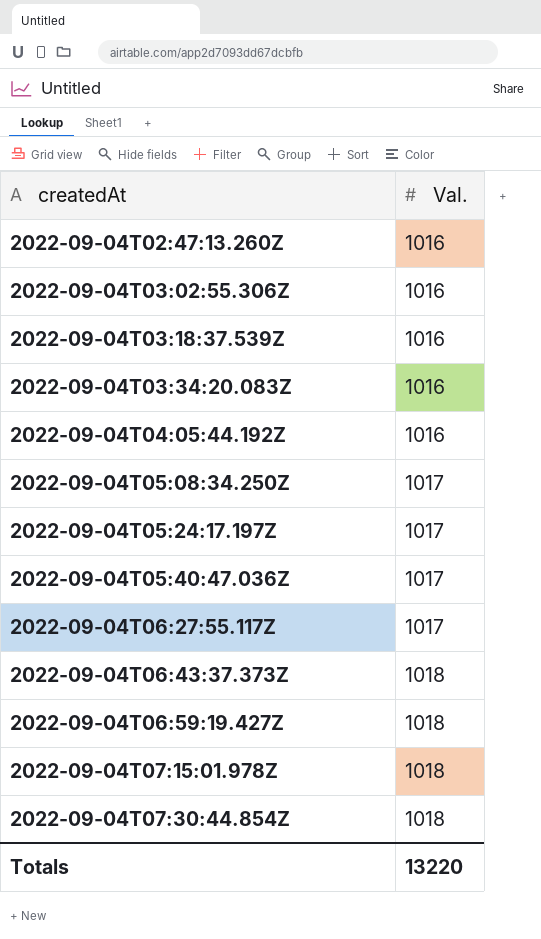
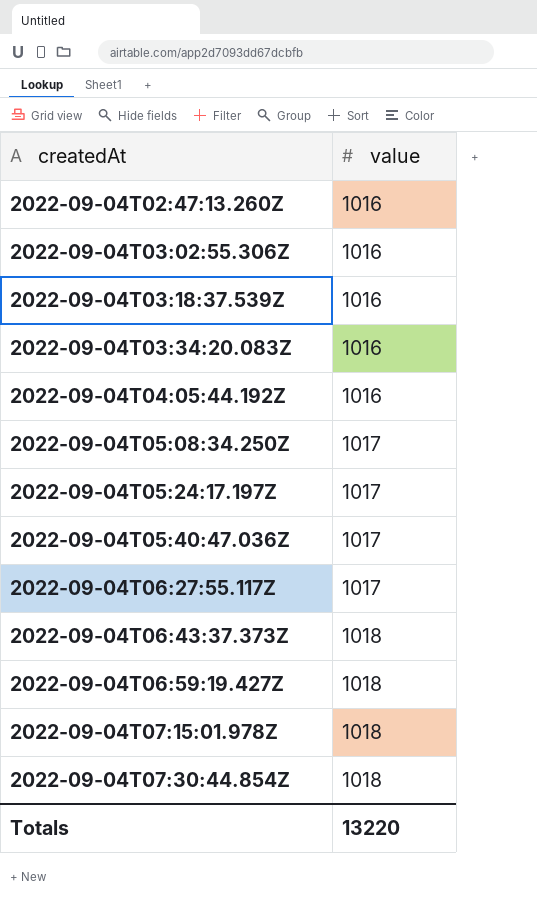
column name: Val. -> value

